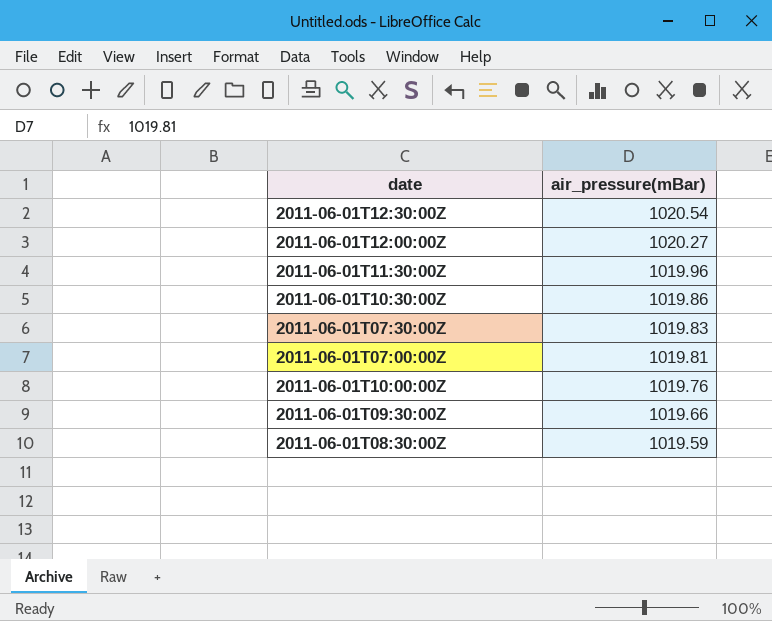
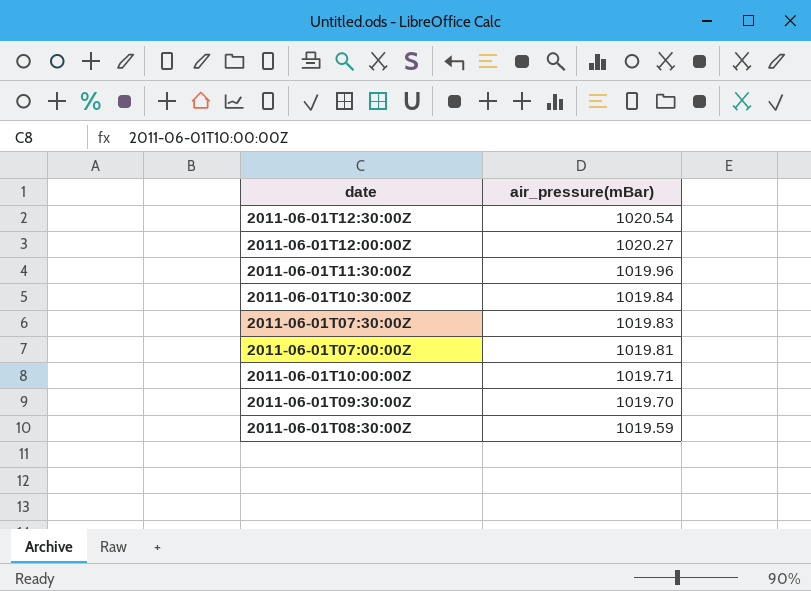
2011-06-01T10:30:00Z | air_pressure(mBar): 1019.86 -> 1019.84
2011-06-01T10:00:00Z | air_pressure(mBar): 1019.76 -> 1019.71
2011-06-01T09:30:00Z | air_pressure(mBar): 1019.66 -> 1019.70

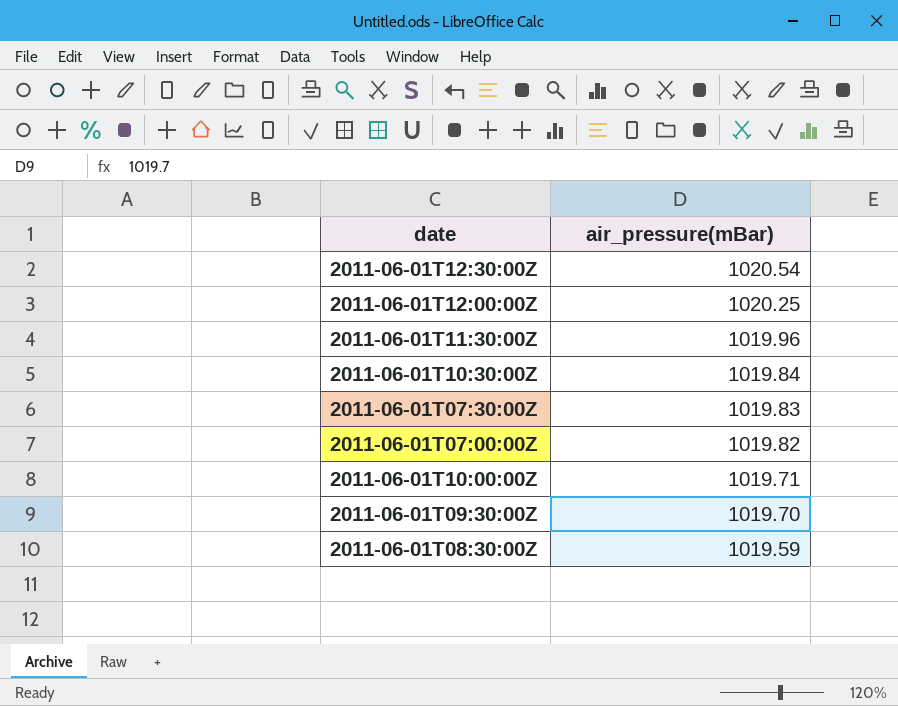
2011-06-01T12:00:00Z | air_pressure(mBar): 1020.27 -> 1020.25
2011-06-01T07:00:00Z | air_pressure(mBar): 1019.81 -> 1019.82

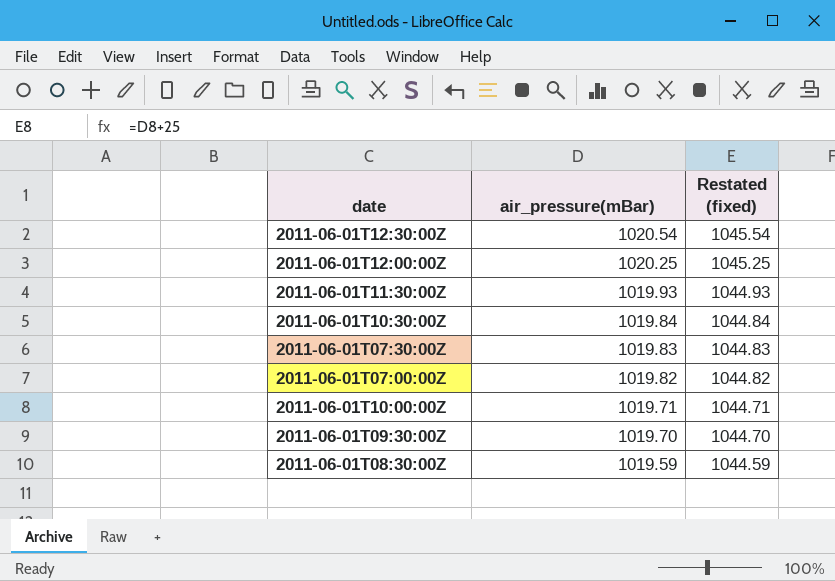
column Restated (fixed) | formula: none -> [air_pressure(mBar)] + 25
2011-06-01T11:30:00Z | air_pressure(mBar): 1019.96 -> 1019.93

